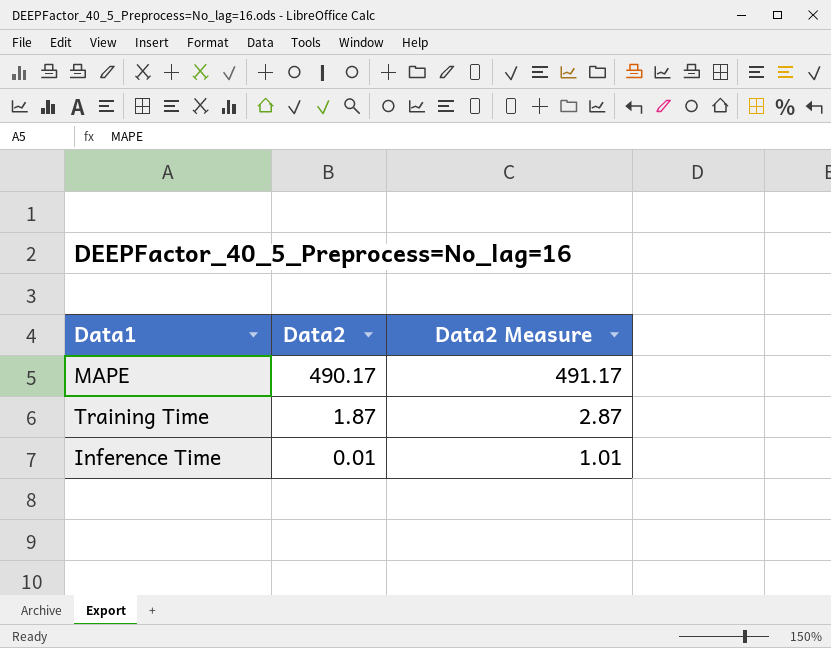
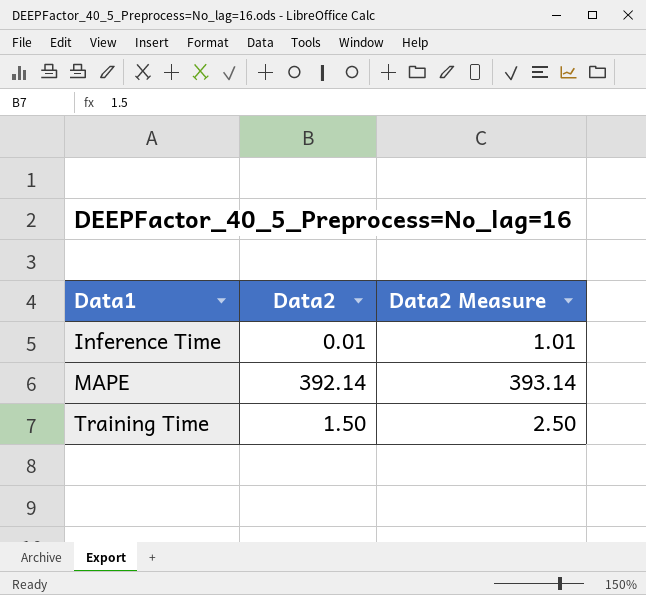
row order: Data2 descending -> Data1 ascending
MAPE | Data2: 490.17 -> 392.14
MAPE | Data2 Measure: 491.17 -> 393.14
Training Time | Data2: 1.87 -> 1.50
Training Time | Data2 Measure: 2.87 -> 2.50

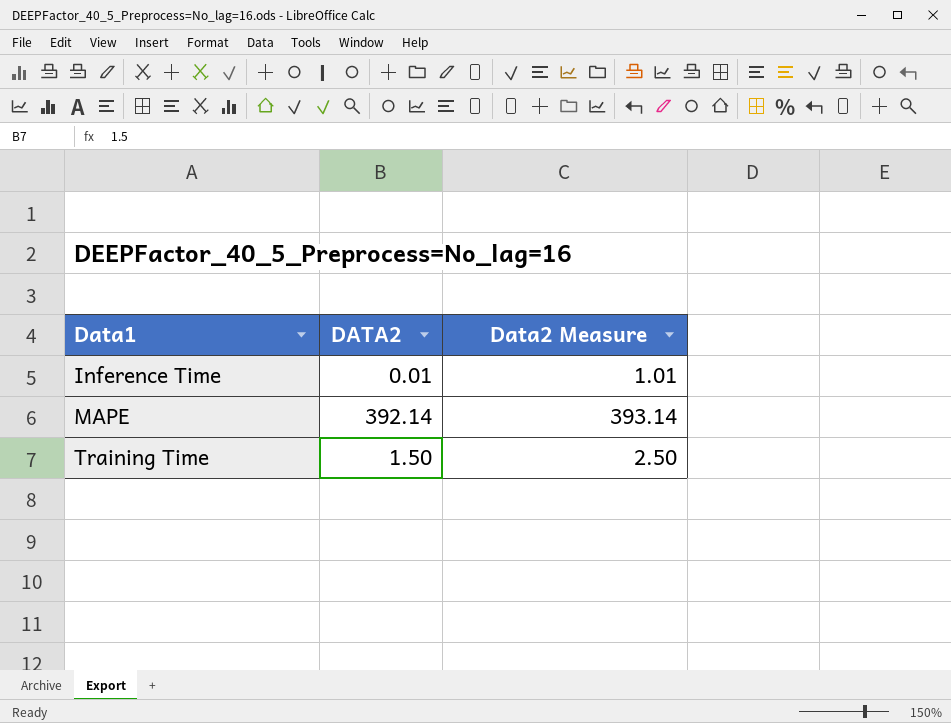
column name: Data2 -> DATA2

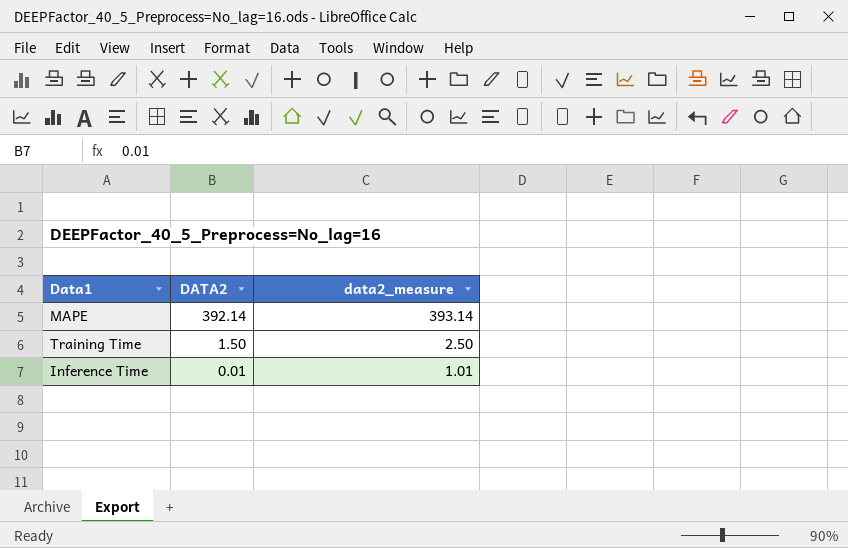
row order: Data1 ascending -> DATA2 descending
column name: Data2 Measure -> data2_measure

